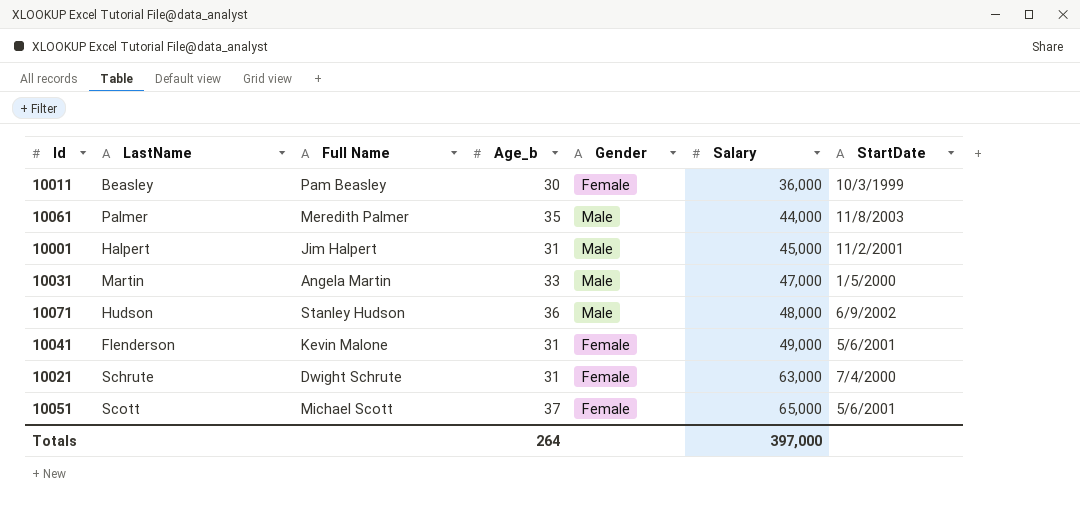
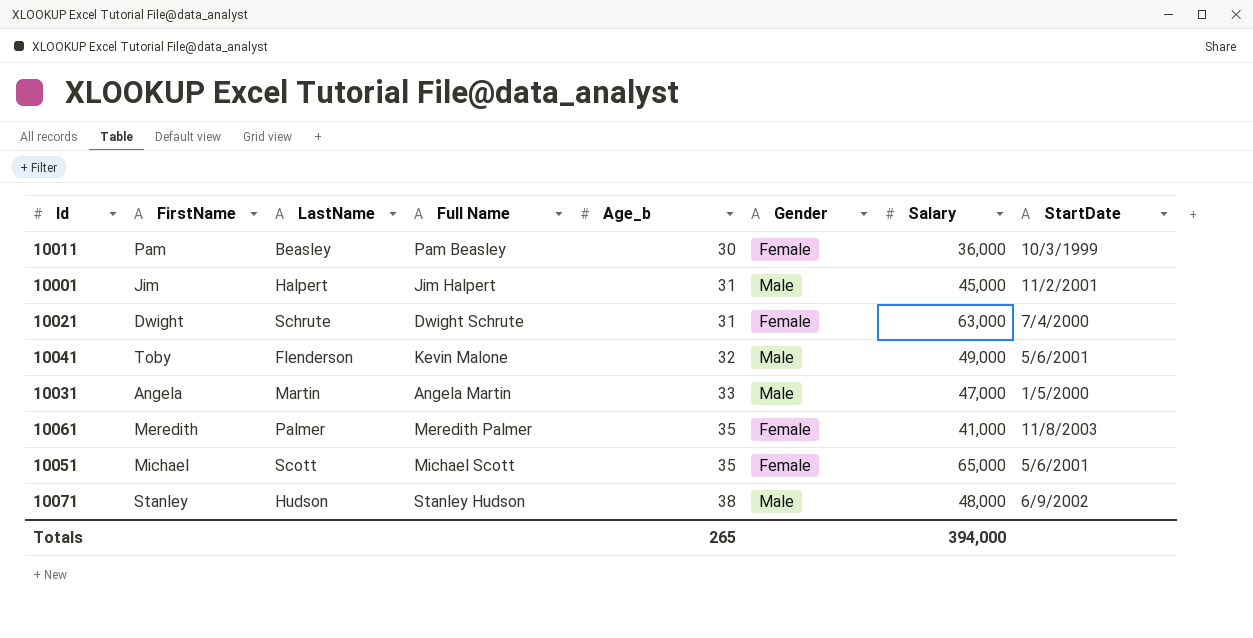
row order: Salary ascending -> Age_b ascending
column FirstName | position: none -> 2
10041 | Age_b: 31 -> 32
10041 | Gender: Female -> Male
10061 | Gender: Male -> Female
10061 | Salary: 44,000 -> 41,000
10051 | Age_b: 37 -> 35
10071 | Age_b: 36 -> 38
Totals | Age_b: 264 -> 265
Totals | Salary: 397,000 -> 394,000

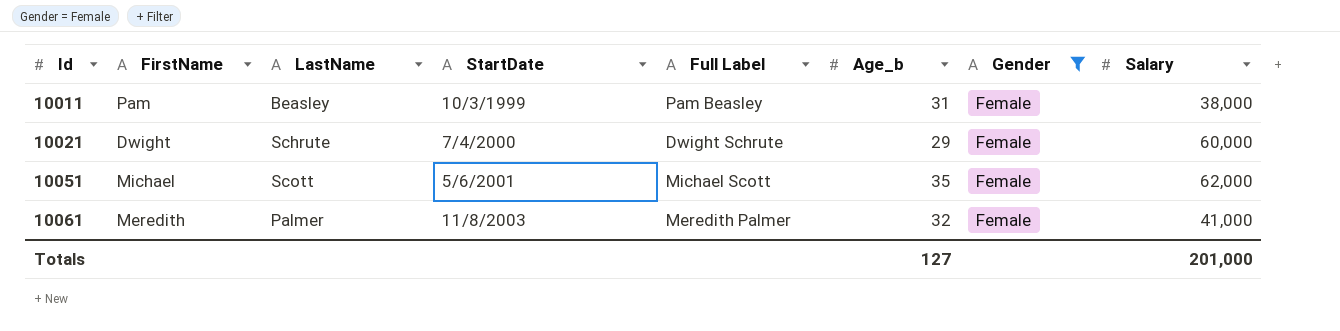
filter: none -> Gender = Female
row order: Age_b ascending -> Id ascending
column StartDate | position: 8 -> 4
column name: Full Name -> Full Label
10011 | Age_b: 30 -> 31
10011 | Salary: 36,000 -> 38,000
10021 | Age_b: 31 -> 29
10021 | Salary: 63,000 -> 60,000
10051 | Salary: 65,000 -> 62,000
10061 | Age_b: 35 -> 32
Totals | Age_b: 265 -> 127
Totals | Salary: 394,000 -> 201,000

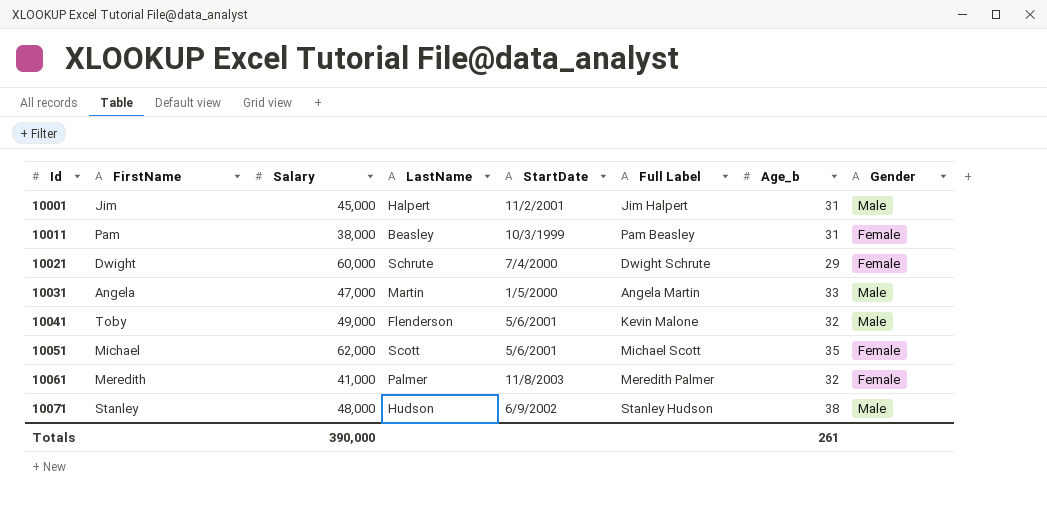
filter: Gender = Female -> none
column Salary | position: 8 -> 3
Totals | Salary: 201,000 -> 390,000
Totals | Age_b: 127 -> 261

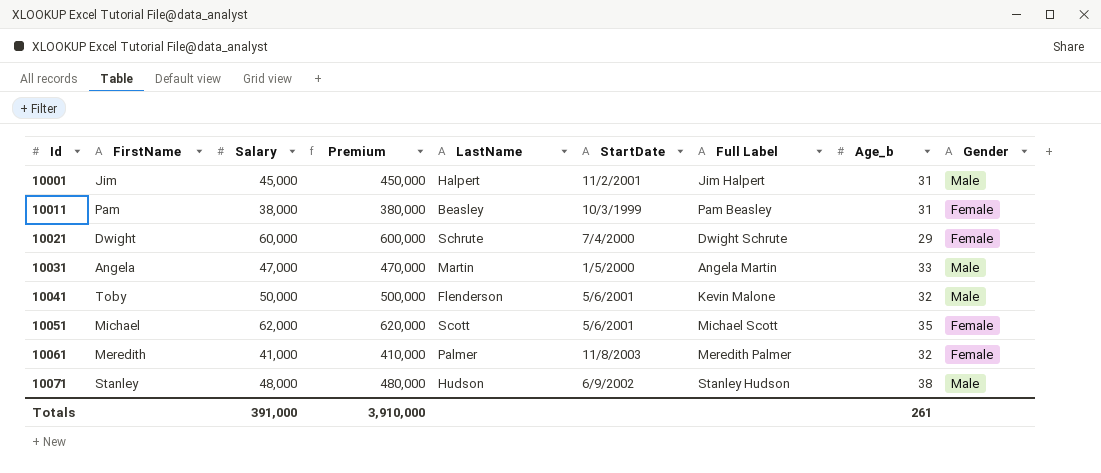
column Premium | formula: none -> [Salary] * 10
10041 | Salary: 49,000 -> 50,000
Totals | Salary: 390,000 -> 391,000

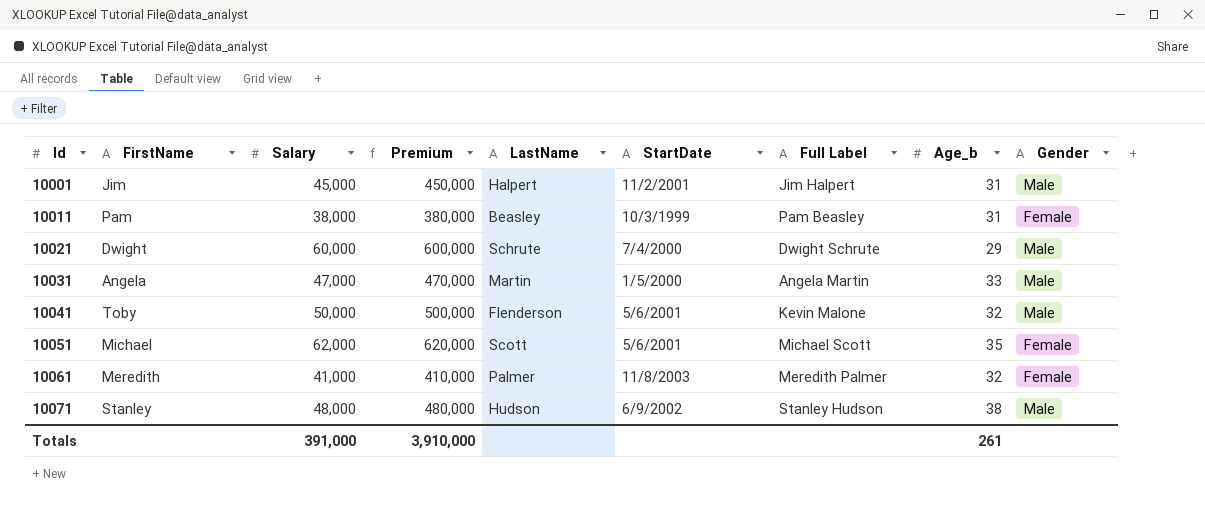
10021 | Gender: Female -> Male

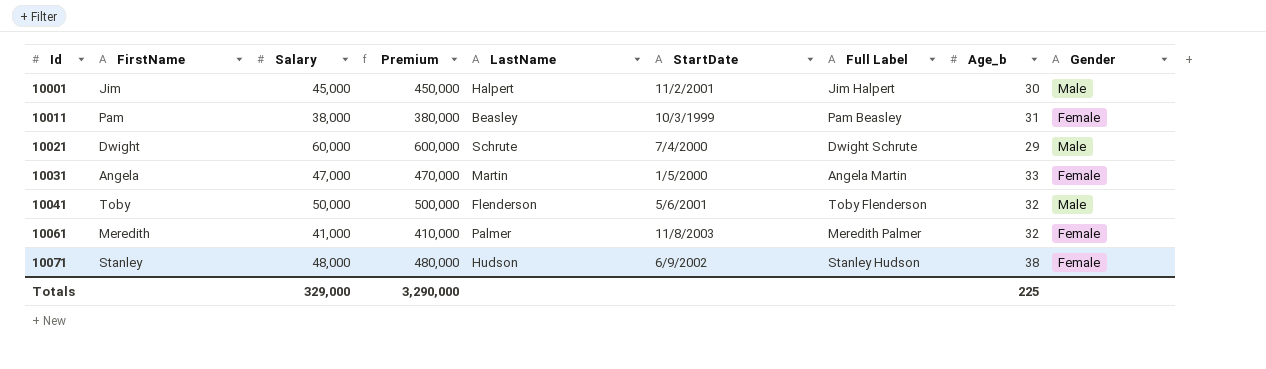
row 10051: Michael | 62,000 | 620,000 | Scott | 5/6/2001 | Michael Scott | 35 | Female -> none
10001 | Age_b: 31 -> 30
10031 | Gender: Male -> Female
10041 | Full Label: Kevin Malone -> Toby Flenderson
10071 | Gender: Male -> Female
Totals | Salary: 391,000 -> 329,000
Totals | Premium: 3,910,000 -> 3,290,000
Totals | Age_b: 261 -> 225

